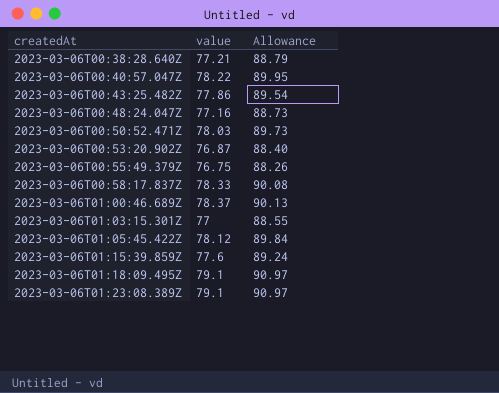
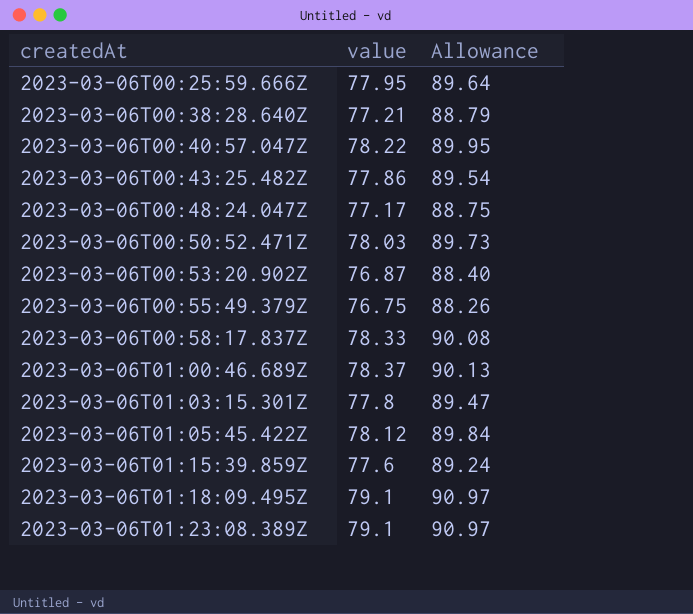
row 2023-03-06T00:25:59.666Z: none -> 77.95 | 89.64
2023-03-06T00:48:24.047Z | value: 77.16 -> 77.17
2023-03-06T00:48:24.047Z | Allowance: 88.73 -> 88.75
2023-03-06T01:03:15.301Z | value: 77 -> 77.8
2023-03-06T01:03:15.301Z | Allowance: 88.55 -> 89.47

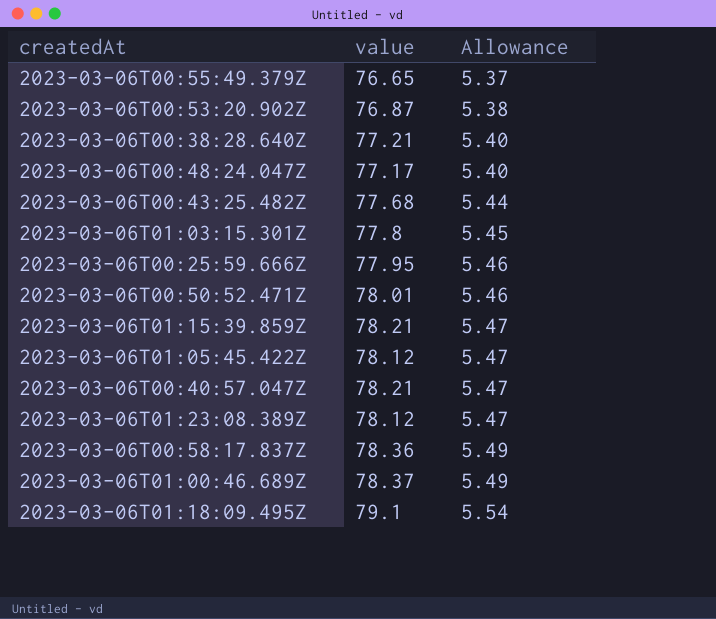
row order: createdAt ascending -> Allowance ascending
column Allowance | formula: [value] * 1.15 -> [value] * 0.07
2023-03-06T00:55:49.379Z | value: 76.75 -> 76.65
2023-03-06T00:43:25.482Z | value: 77.86 -> 77.68
2023-03-06T00:50:52.471Z | value: 78.03 -> 78.01
2023-03-06T01:15:39.859Z | value: 77.6 -> 78.21
2023-03-06T00:40:57.047Z | value: 78.22 -> 78.21
2023-03-06T01:23:08.389Z | value: 79.1 -> 78.12
2023-03-06T00:58:17.837Z | value: 78.33 -> 78.36

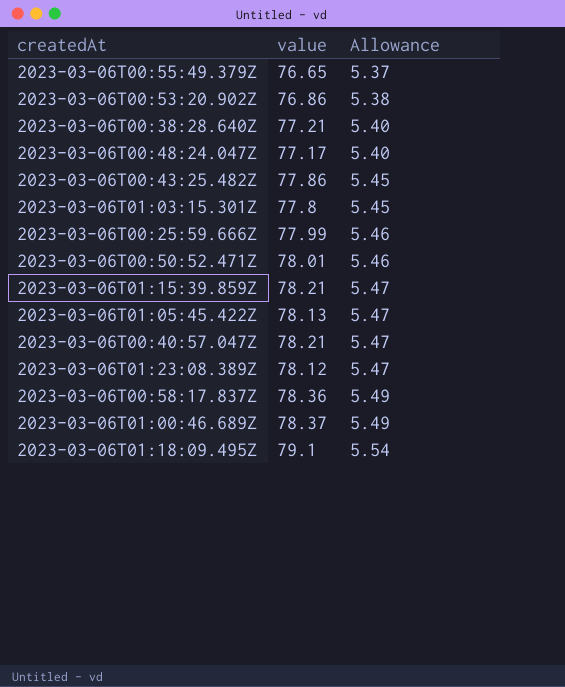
2023-03-06T00:53:20.902Z | value: 76.87 -> 76.86
2023-03-06T00:43:25.482Z | value: 77.68 -> 77.86
2023-03-06T00:43:25.482Z | Allowance: 5.44 -> 5.45
2023-03-06T00:25:59.666Z | value: 77.95 -> 77.99
2023-03-06T01:05:45.422Z | value: 78.12 -> 78.13

